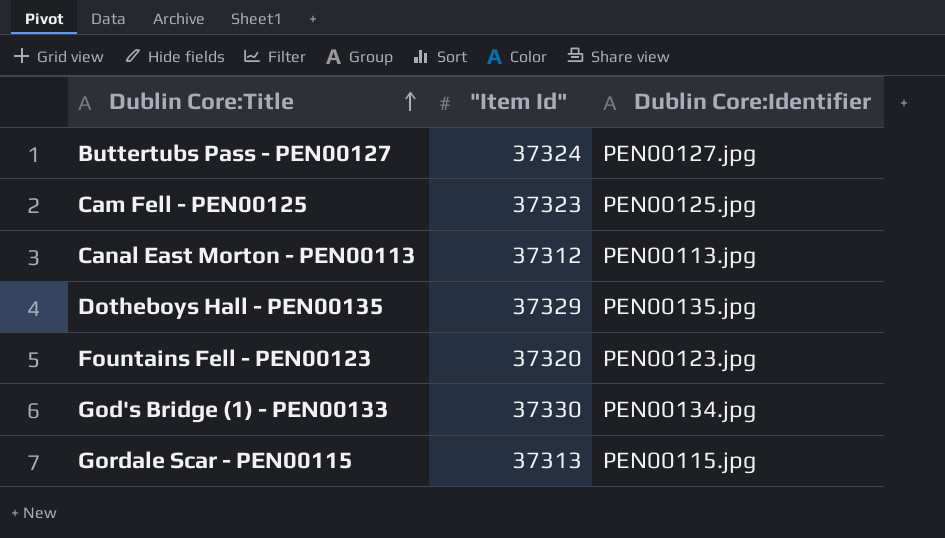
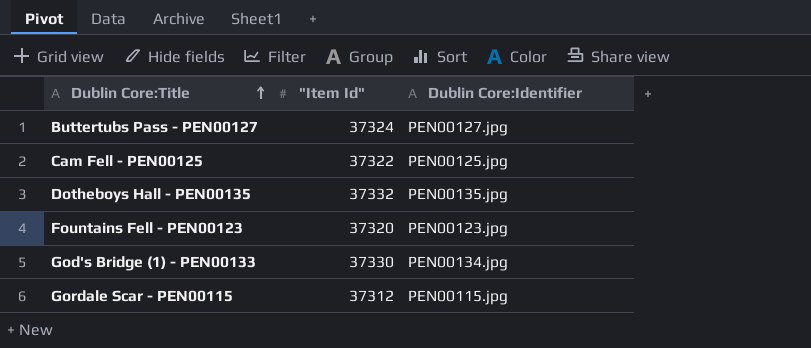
row Canal East Morton - PEN00113: 37312 | PEN00113.jpg -> none
Cam Fell - PEN00125 | "Item Id": 37323 -> 37322
Dotheboys Hall - PEN00135 | "Item Id": 37329 -> 37332
Gordale Scar - PEN00115 | "Item Id": 37313 -> 37312

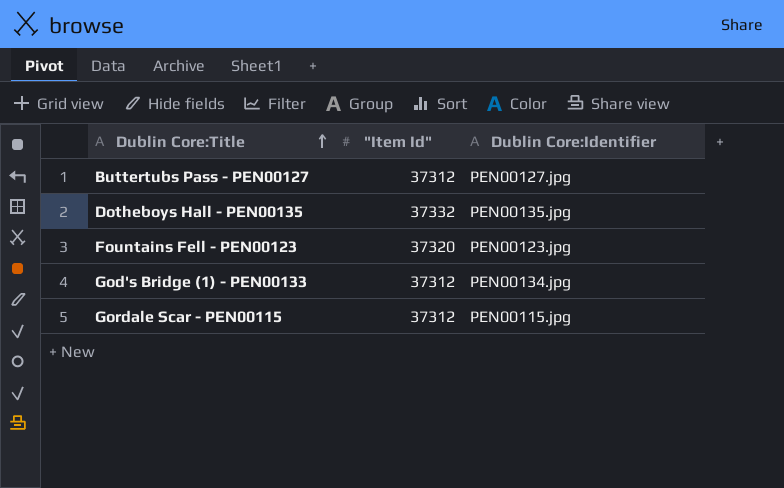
row Cam Fell - PEN00125: 37322 | PEN00125.jpg -> none
Buttertubs Pass - PEN00127 | "Item Id": 37324 -> 37312
God's Bridge (1) - PEN00133 | "Item Id": 37330 -> 37312

